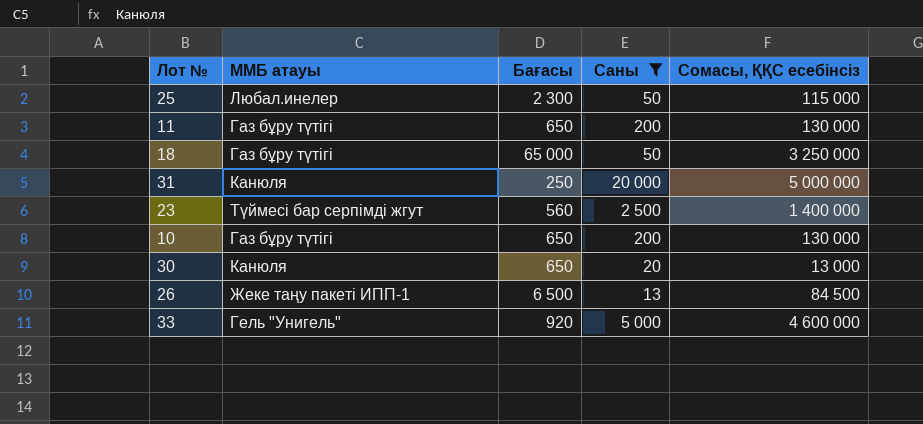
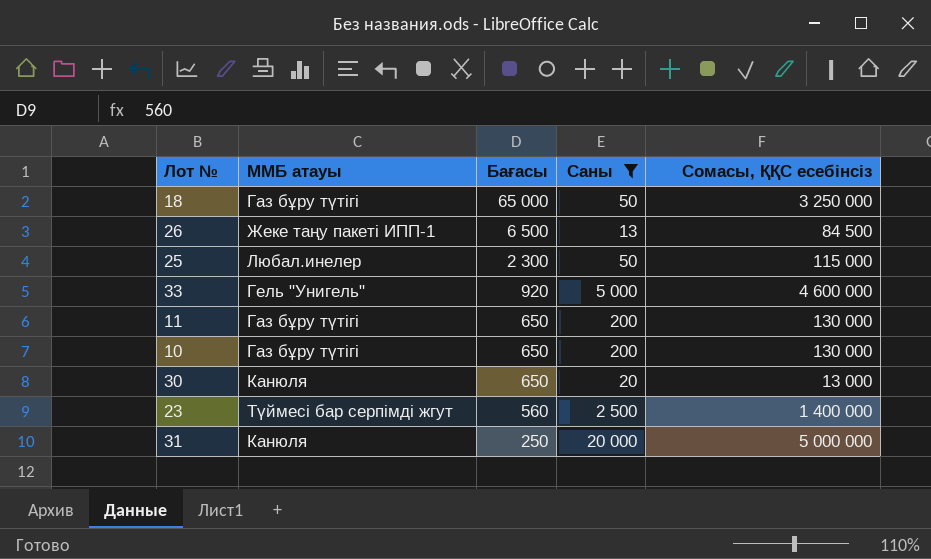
row order: none -> Бағасы descending

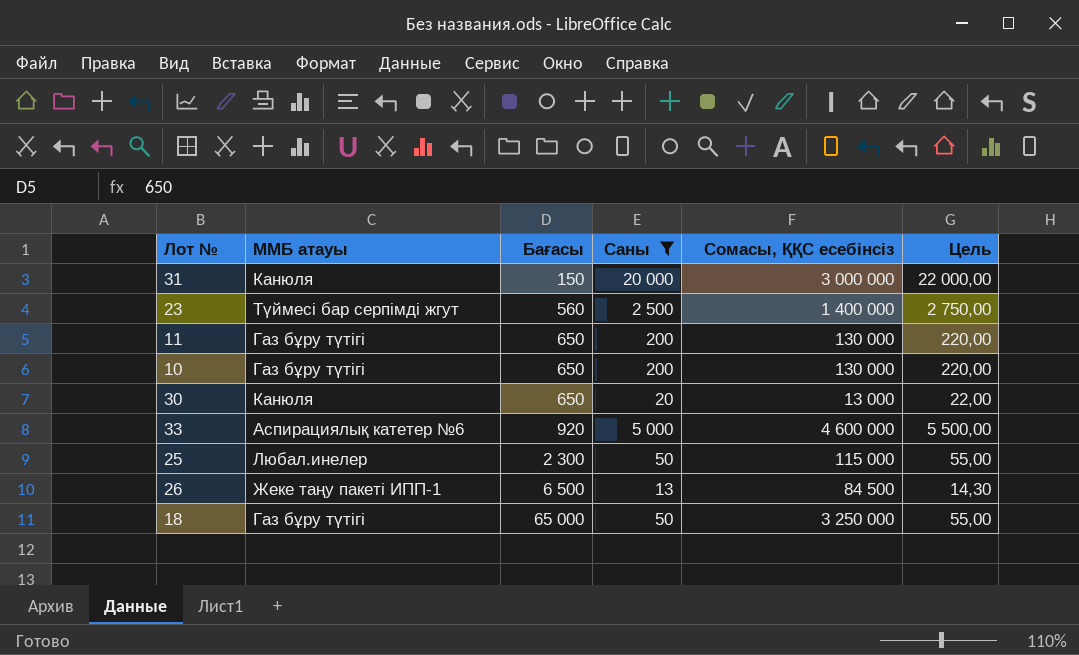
row order: Бағасы descending -> Бағасы ascending
column Цель | formula: none -> [Саны] * 1,1
31 | Бағасы: 250 -> 150
31 | Сомасы, ҚҚС есебінсіз: 5 000 000 -> 3 000 000
33 | ММБ атауы: Гель "Унигель" -> Аспирациялық катетер №6

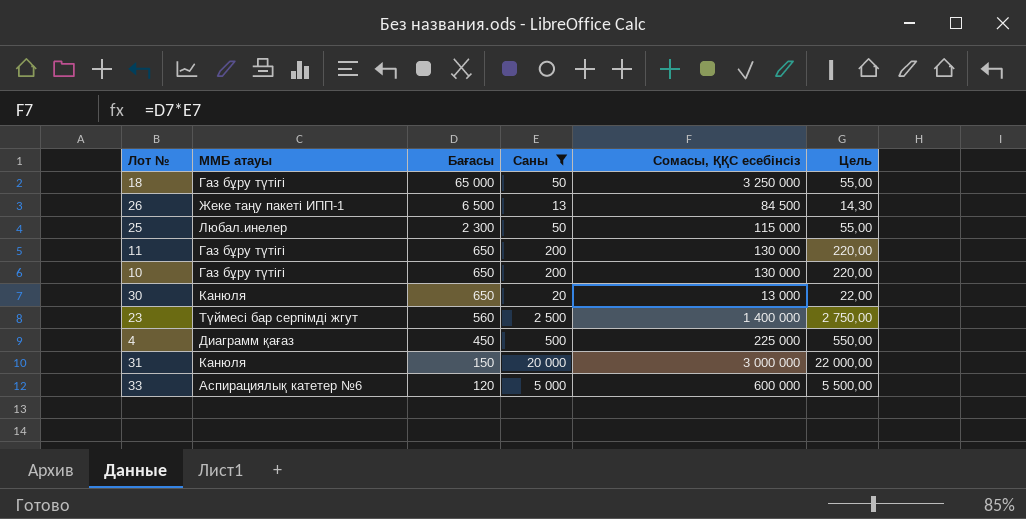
row order: Бағасы ascending -> Бағасы descending
row 4: none -> Диаграмм қағаз | 450 | 500 | 225 000 | 550,00
33 | Бағасы: 920 -> 120
33 | Сомасы, ҚҚС есебінсіз: 4 600 000 -> 600 000

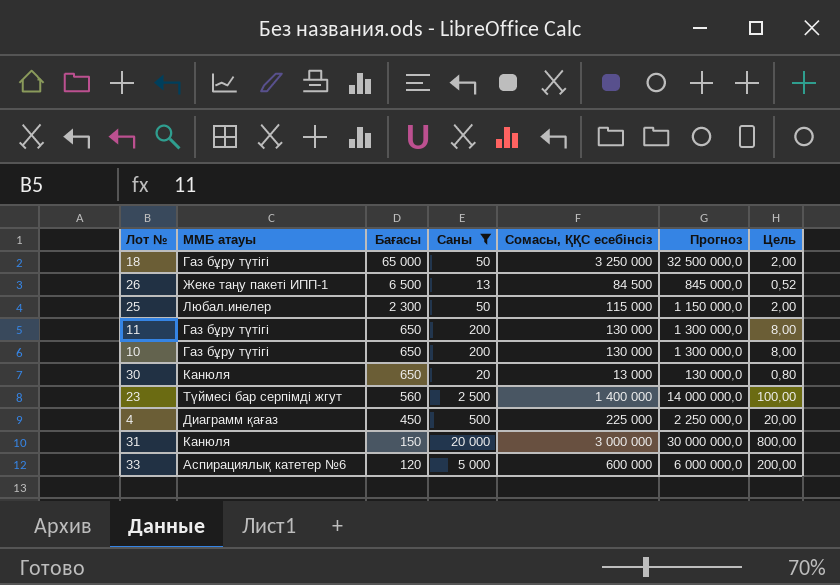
column Прогноз | formula: none -> [Сомасы, ҚҚС есебінсіз] * 10
column Цель | formula: [Саны] * 1,1 -> [Саны] * 0,04

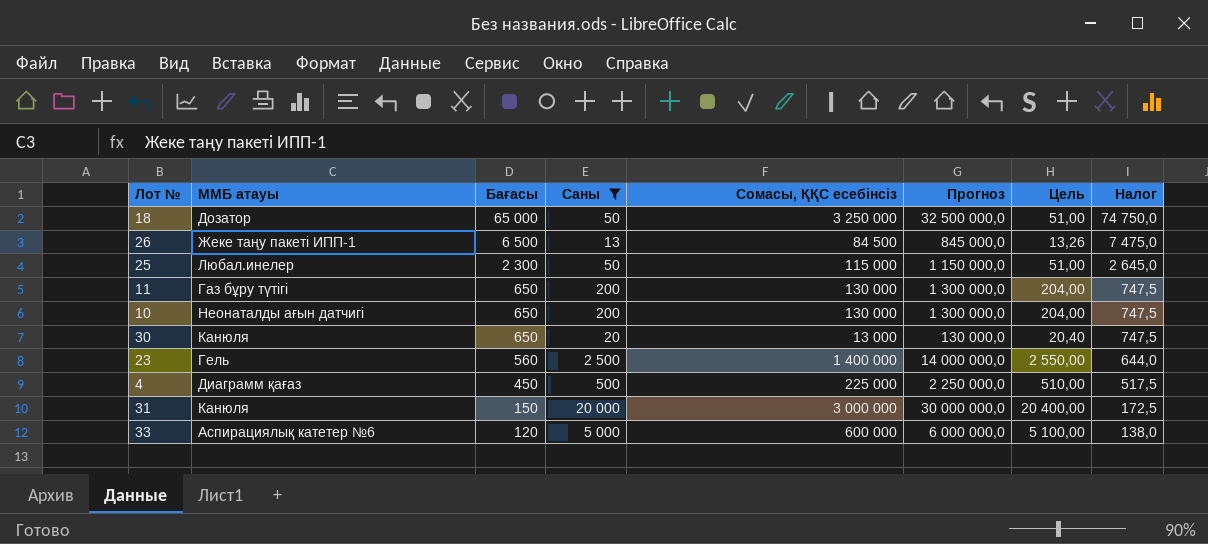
column Цель | formula: [Саны] * 0,04 -> [Саны] * 1,02
column Налог | formula: none -> [Бағасы] * 1,15
18 | ММБ атауы: Газ бұру түтігі -> Дозатор
10 | ММБ атауы: Газ бұру түтігі -> Неонаталды ағын датчигі
23 | ММБ атауы: Түймесі бар серпімді жгут -> Гель

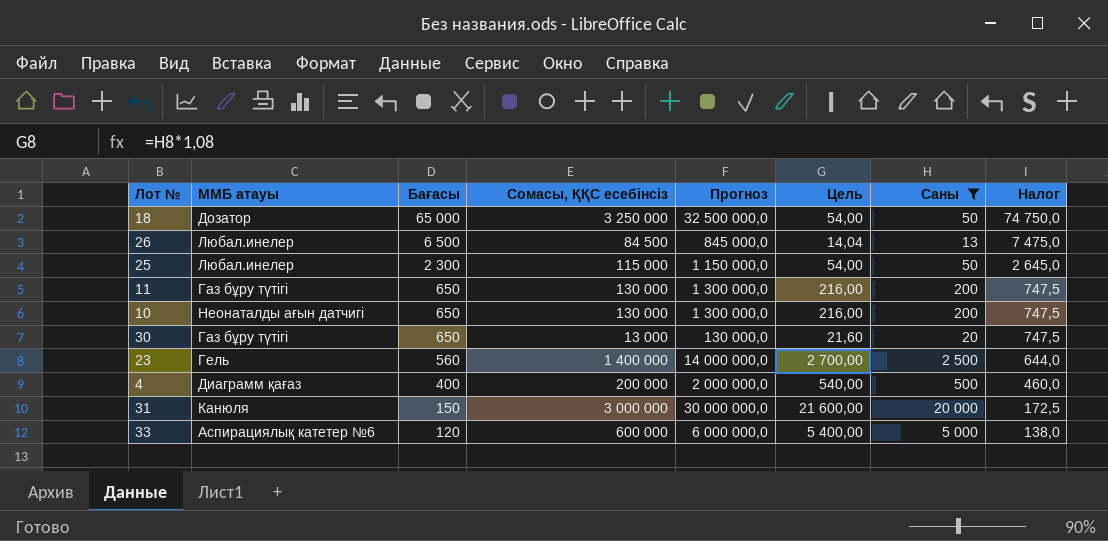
column Цель | formula: [Саны] * 1,02 -> [Саны] * 1,08
column Саны | position: 4 -> 7
26 | ММБ атауы: Жеке таңу пакеті ИПП-1 -> Любал.инелер
30 | ММБ атауы: Канюля -> Газ бұру түтігі
4 | Бағасы: 450 -> 400
4 | Сомасы, ҚҚС есебінсіз: 225 000 -> 200 000
4 | Прогноз: 2 250 000,0 -> 2 000 000,0
4 | Налог: 517,5 -> 460,0

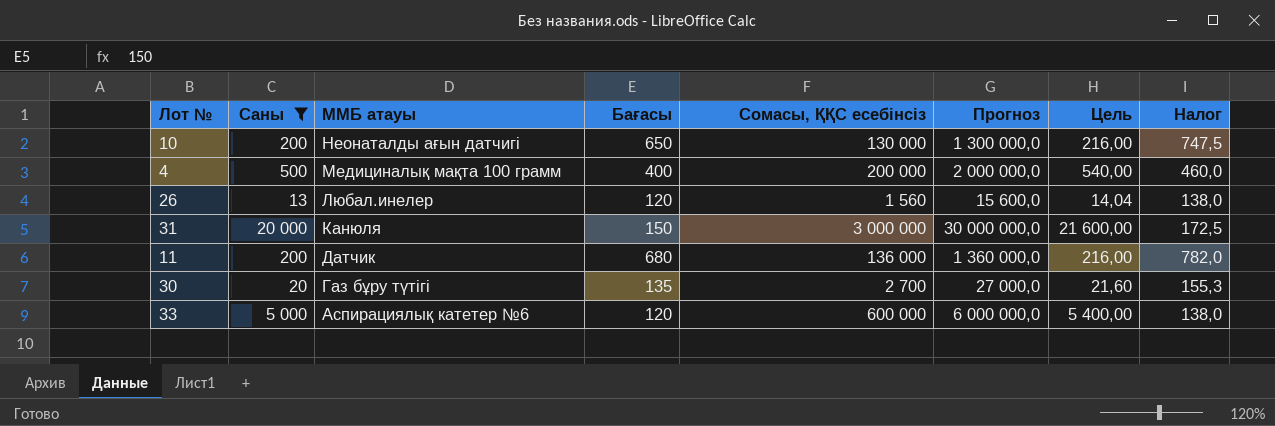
row order: Бағасы descending -> ММБ атауы descending
column Саны | position: 7 -> 2
row 18: Дозатор | 65 000 | 3 250 000 | 32 500 000,0 | 54,00 | 50 | 74 750,0 -> none
row 25: Любал.инелер | 2 300 | 115 000 | 1 150 000,0 | 54,00 | 50 | 2 645,0 -> none
row 23: Гель | 560 | 1 400 000 | 14 000 000,0 | 2 700,00 | 2 500 | 644,0 -> none
4 | ММБ атауы: Диаграмм қағаз -> Медициналық мақта 100 грамм
26 | Бағасы: 6 500 -> 120
26 | Сомасы, ҚҚС есебінсіз: 84 500 -> 1 560
26 | Прогноз: 845 000,0 -> 15 600,0
26 | Налог: 7 475,0 -> 138,0
11 | ММБ атауы: Газ бұру түтігі -> Датчик
11 | Бағасы: 650 -> 680
11 | Сомасы, ҚҚС есебінсіз: 130 000 -> 136 000
11 | Прогноз: 1 300 000,0 -> 1 360 000,0
11 | Налог: 747,5 -> 782,0
30 | Бағасы: 650 -> 135
30 | Сомасы, ҚҚС есебінсіз: 13 000 -> 2 700
30 | Прогноз: 130 000,0 -> 27 000,0
30 | Налог: 747,5 -> 155,3

